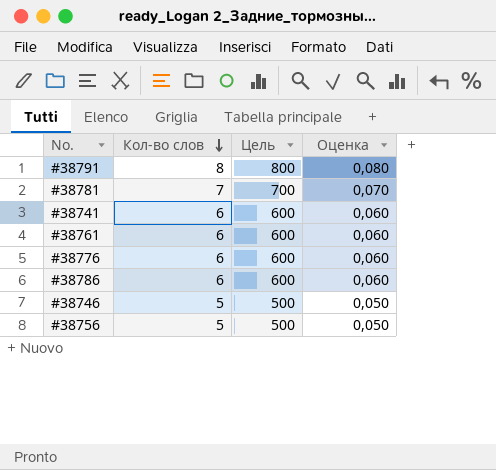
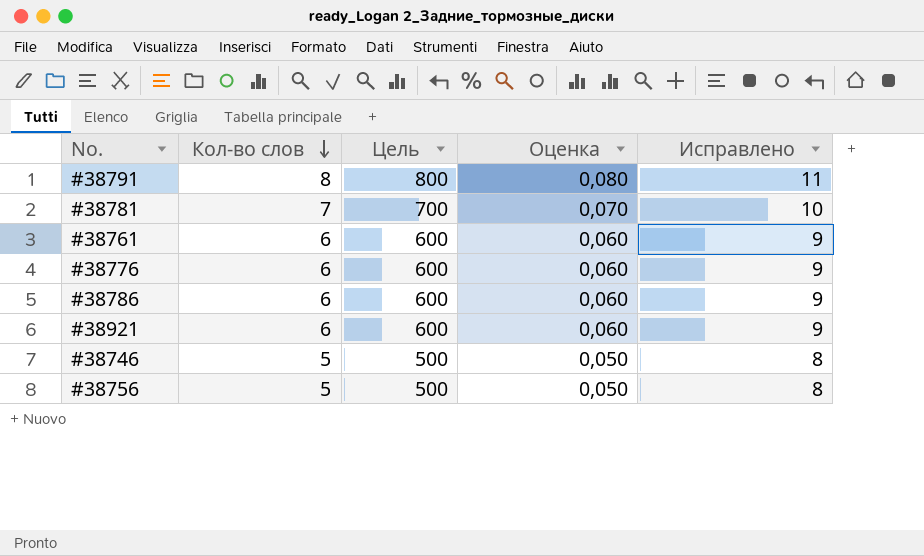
column Исправлено | formula: none -> [Кол-во слов] + 3
row #38741: 6 | 600 | 0,060 -> none
row #38921: none -> 6 | 600 | 0,060 | 9

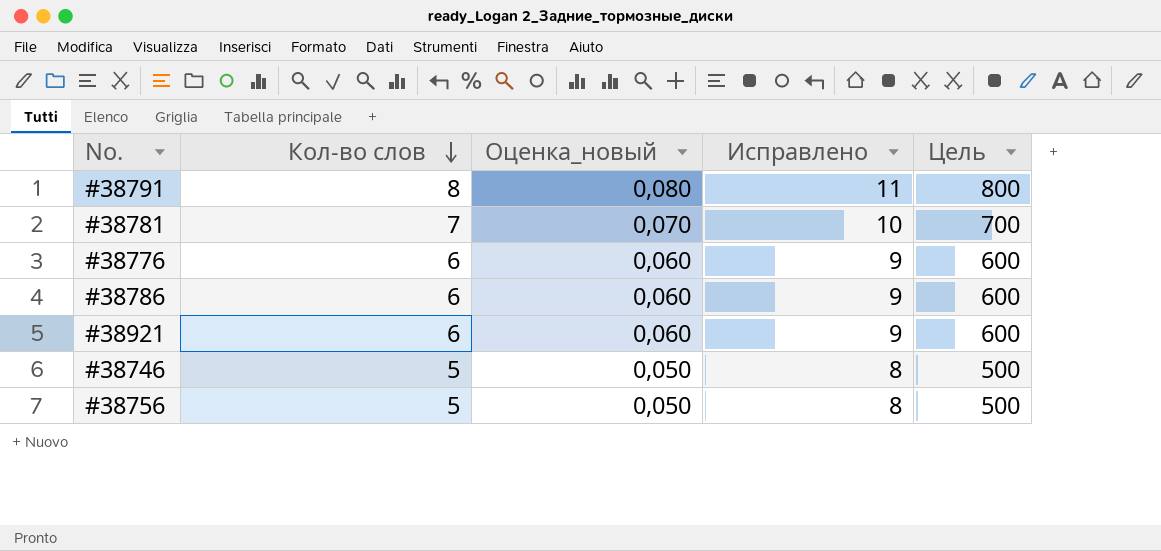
column name: Оценка -> Оценка_новый
column Цель | position: 3 -> 5
row #38761: 6 | 600 | 0,060 | 9 -> none

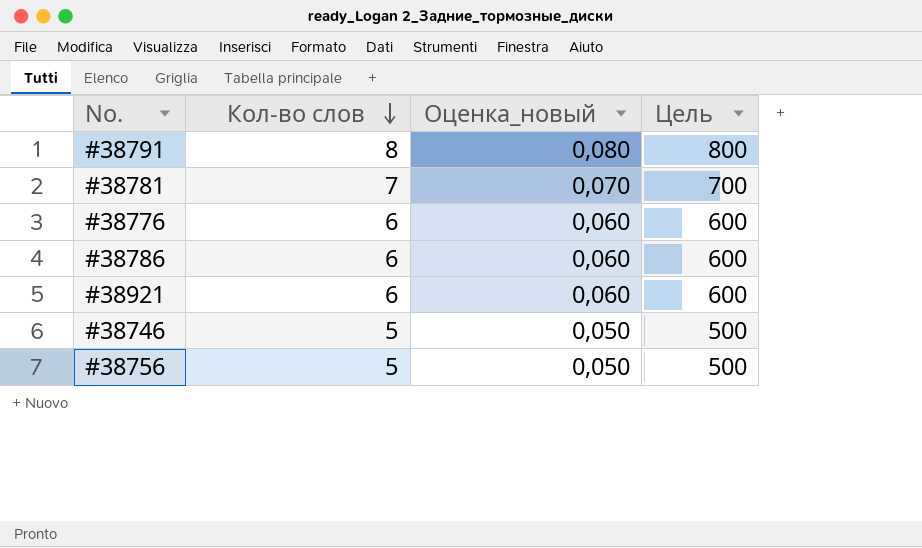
column Исправлено | formula: [Кол-во слов] + 3 -> none

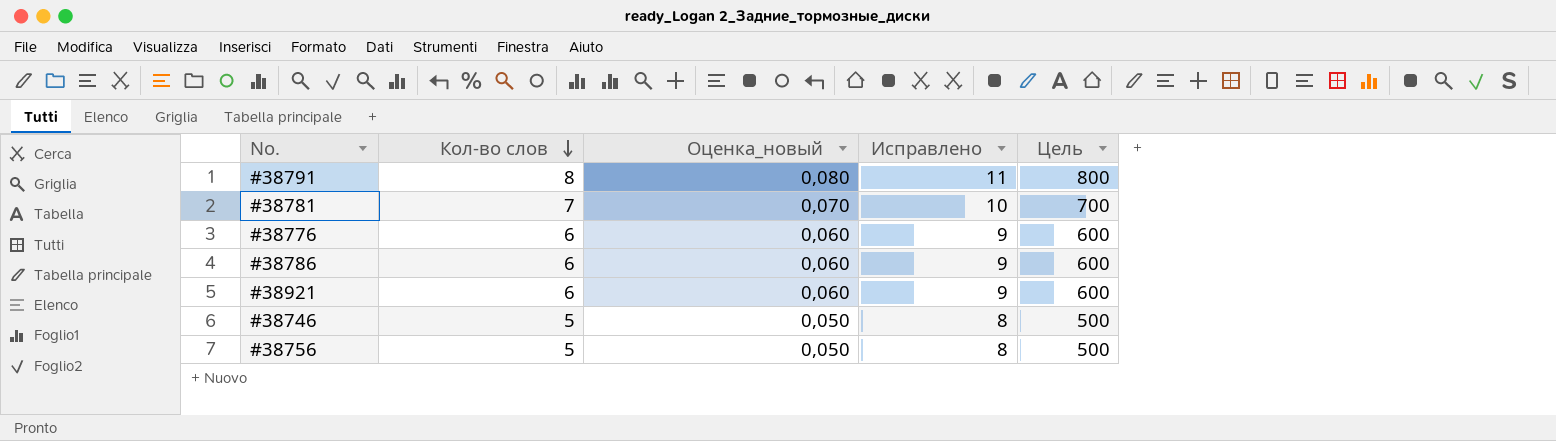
column Исправлено | formula: none -> [Кол-во слов] + 3

